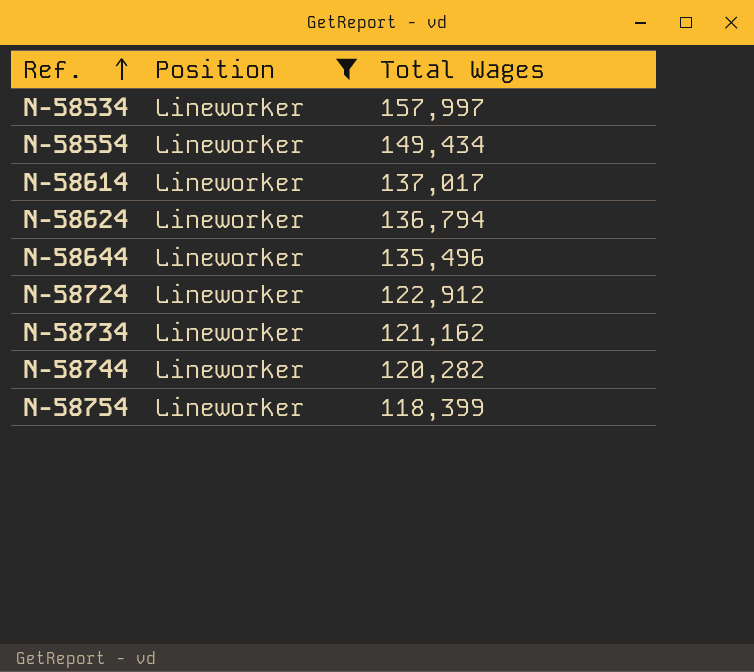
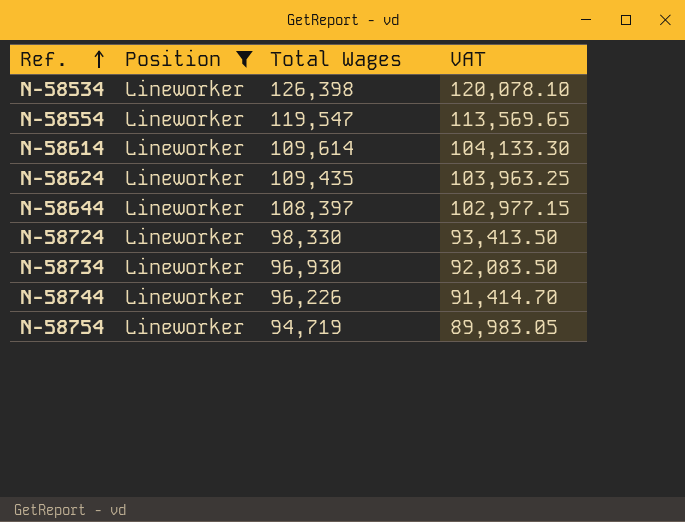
column VAT | formula: none -> [Total Wages] * 0.95
N-58534 | Total Wages: 157,997 -> 126,398
N-58554 | Total Wages: 149,434 -> 119,547
N-58614 | Total Wages: 137,017 -> 109,614
N-58624 | Total Wages: 136,794 -> 109,435
N-58644 | Total Wages: 135,496 -> 108,397
N-58724 | Total Wages: 122,912 -> 98,330
N-58734 | Total Wages: 121,162 -> 96,930
N-58744 | Total Wages: 120,282 -> 96,226
N-58754 | Total Wages: 118,399 -> 94,719

